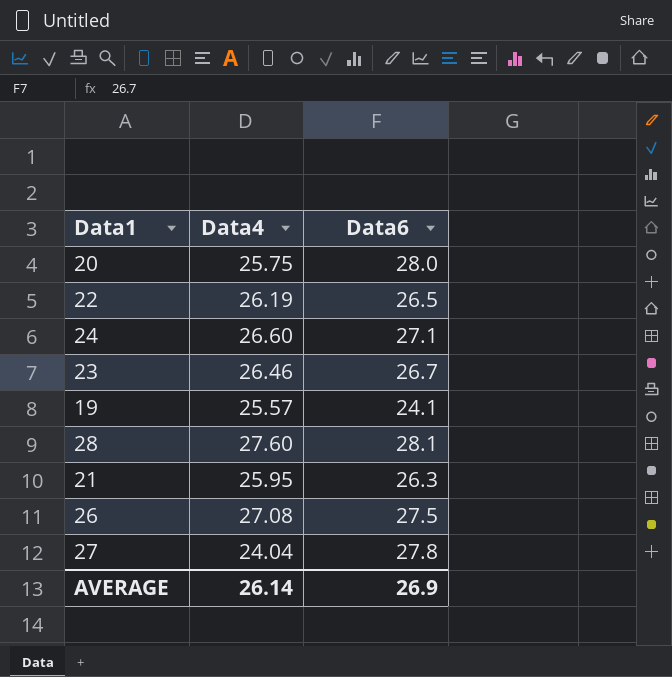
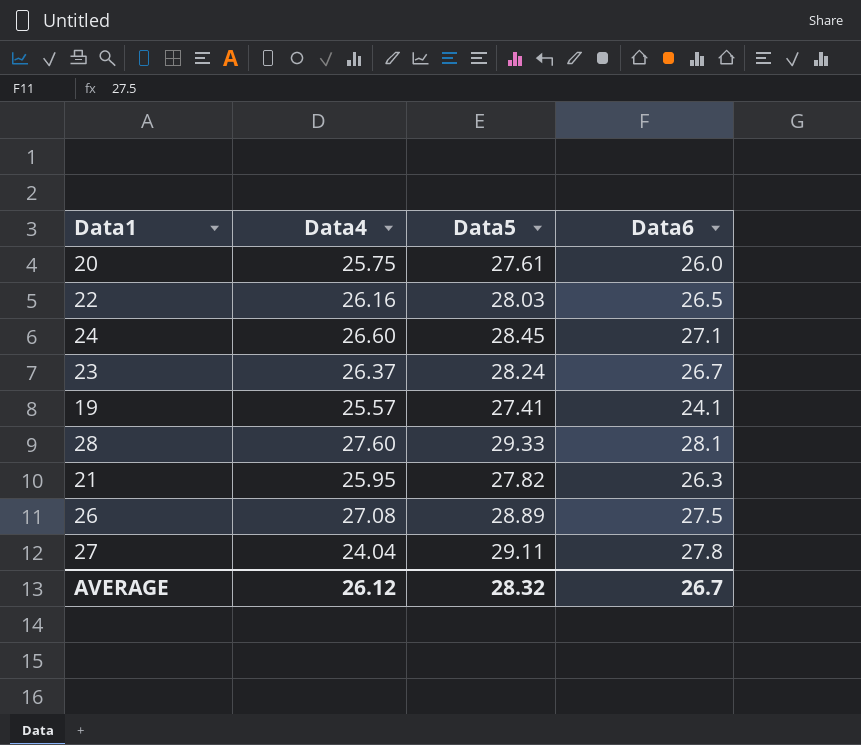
column Data5 | position: none -> 3
20 | Data6: 28.0 -> 26.0
22 | Data4: 26.19 -> 26.16
23 | Data4: 26.46 -> 26.37
AVERAGE | Data4: 26.14 -> 26.12
AVERAGE | Data6: 26.9 -> 26.7

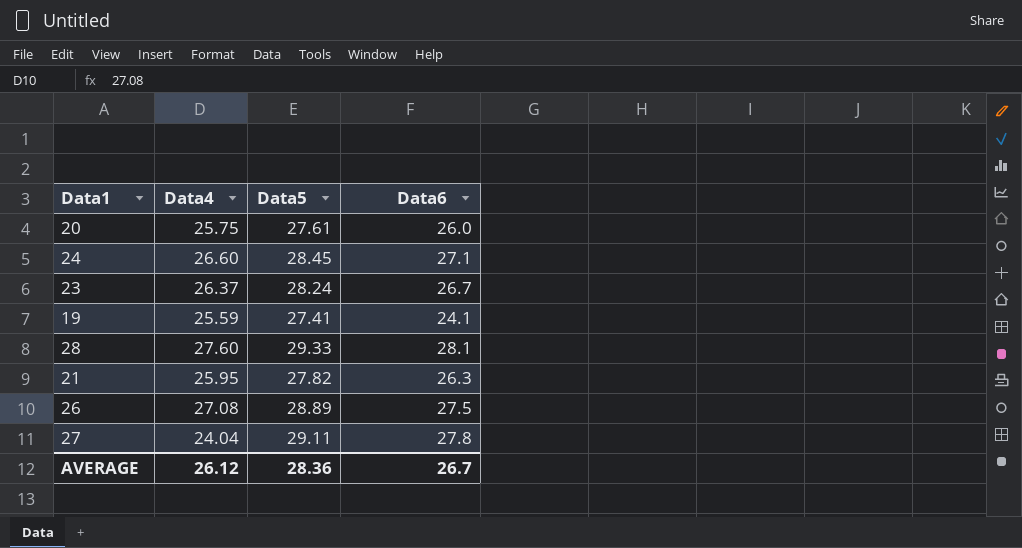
row 22: 26.16 | 28.03 | 26.5 -> none
19 | Data4: 25.57 -> 25.59
AVERAGE | Data5: 28.32 -> 28.36

